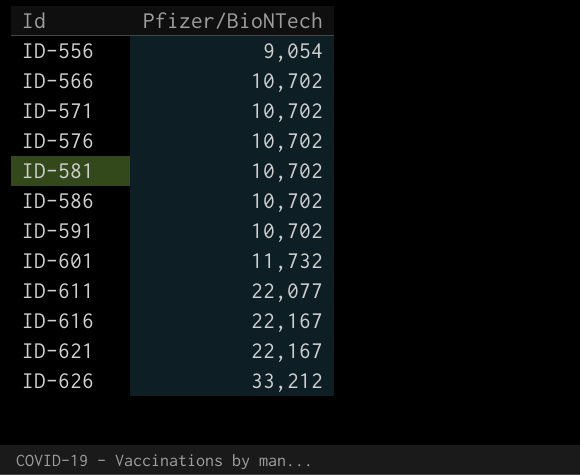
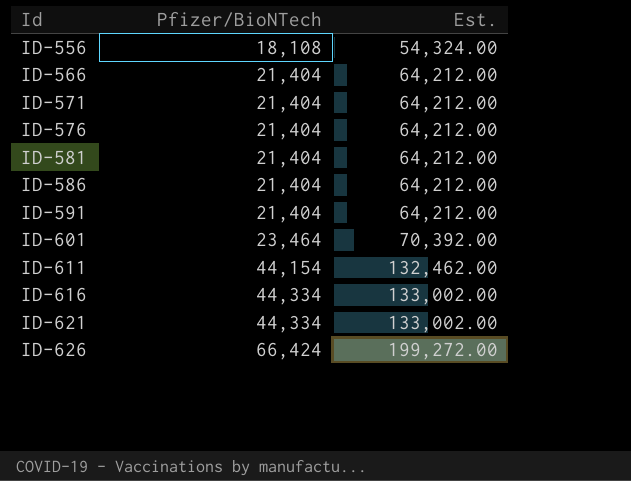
column Est. | formula: none -> [Pfizer/BioNTech] * 3
ID-556 | Pfizer/BioNTech: 9,054 -> 18,108
ID-566 | Pfizer/BioNTech: 10,702 -> 21,404
ID-571 | Pfizer/BioNTech: 10,702 -> 21,404
ID-576 | Pfizer/BioNTech: 10,702 -> 21,404
ID-581 | Pfizer/BioNTech: 10,702 -> 21,404
ID-586 | Pfizer/BioNTech: 10,702 -> 21,404
ID-591 | Pfizer/BioNTech: 10,702 -> 21,404
ID-601 | Pfizer/BioNTech: 11,732 -> 23,464
ID-611 | Pfizer/BioNTech: 22,077 -> 44,154
ID-616 | Pfizer/BioNTech: 22,167 -> 44,334
ID-621 | Pfizer/BioNTech: 22,167 -> 44,334
ID-626 | Pfizer/BioNTech: 33,212 -> 66,424

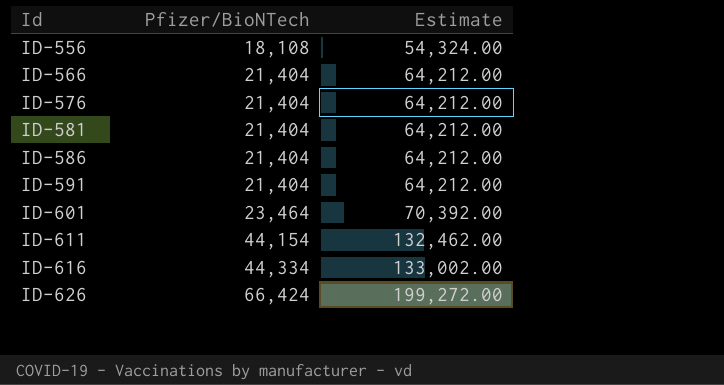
column name: Est. -> Estimate
row ID-571: 21,404 | 64,212.00 -> none
row ID-621: 44,334 | 133,002.00 -> none

